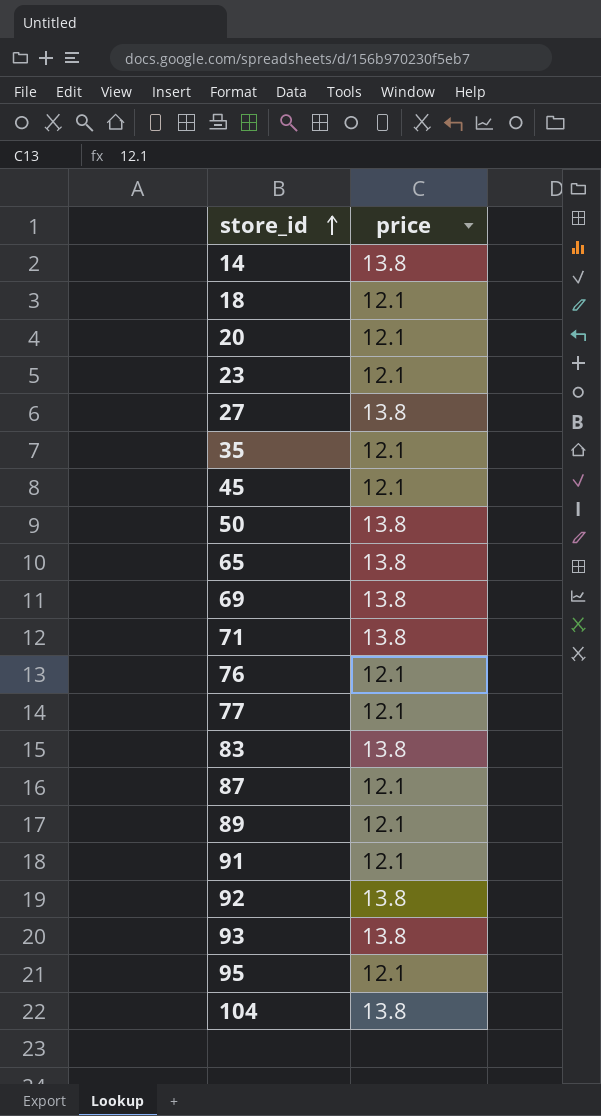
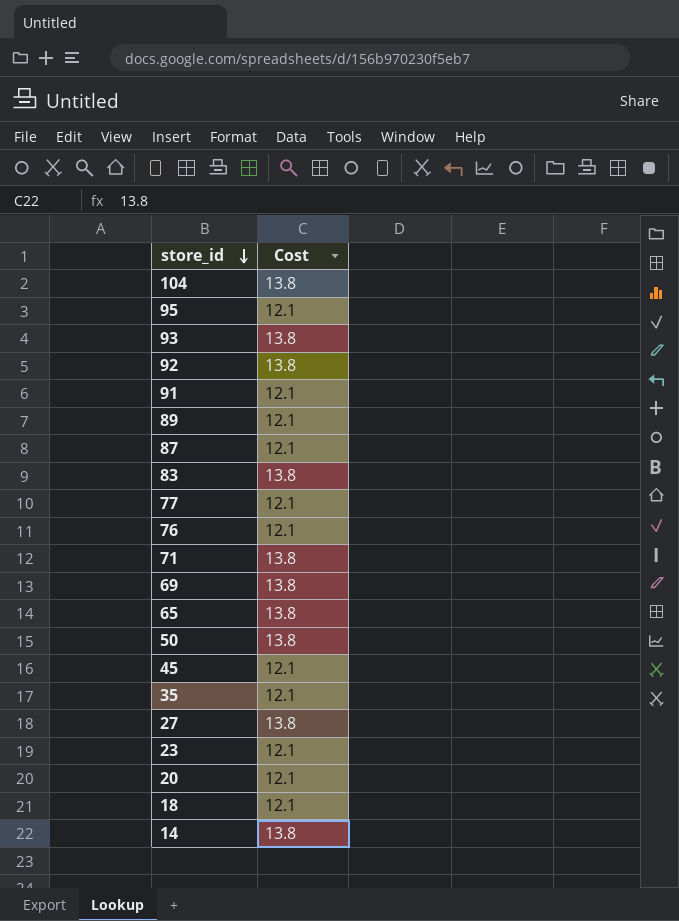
row order: store_id ascending -> store_id descending
column name: price -> Cost

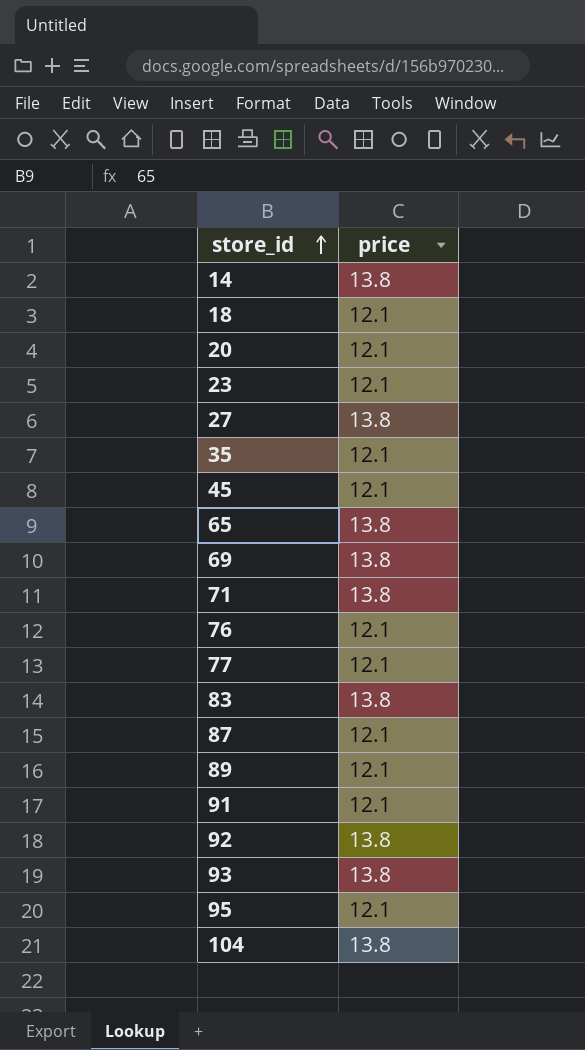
row order: store_id descending -> store_id ascending
column name: Cost -> price
row 50: 13.8 -> none

